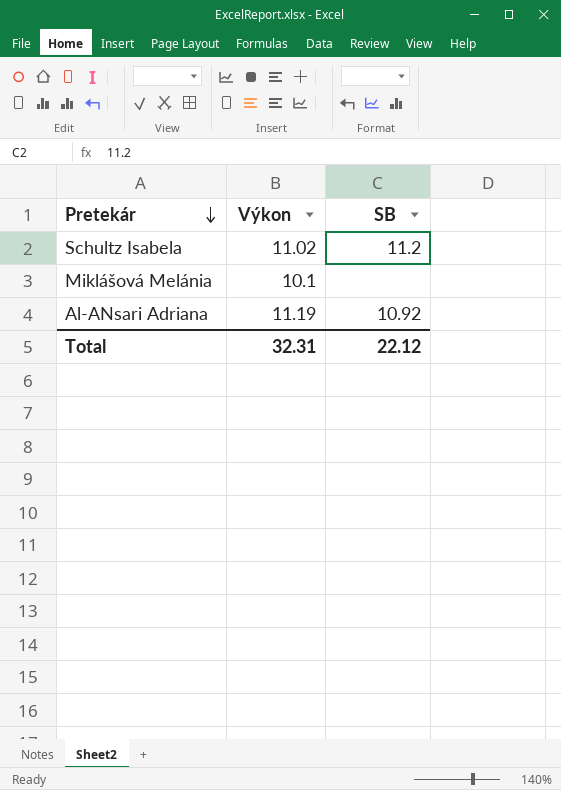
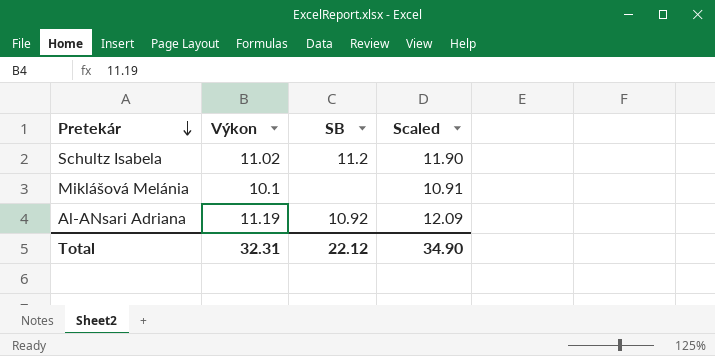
column Scaled | formula: none -> [Výkon] * 1.08

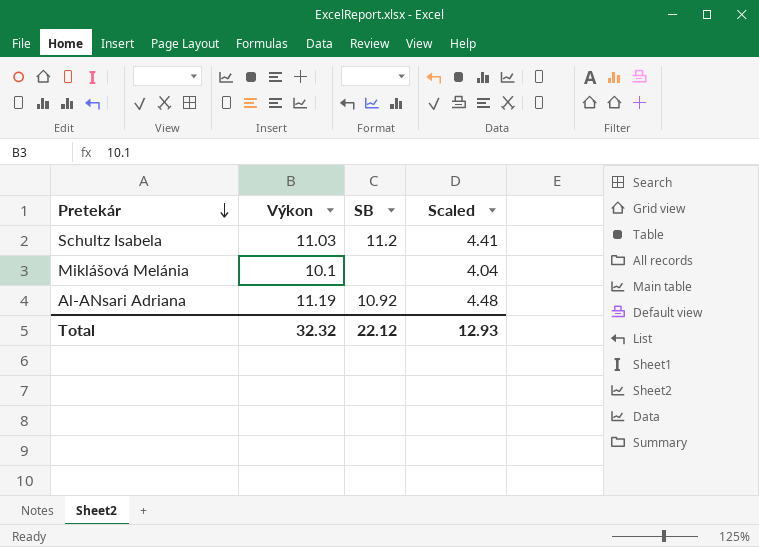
column Scaled | formula: [Výkon] * 1.08 -> [Výkon] * 0.4
Schultz Isabela | Výkon: 11.02 -> 11.03
Total | Výkon: 32.31 -> 32.32
Total | Scaled: 34.90 -> 12.93

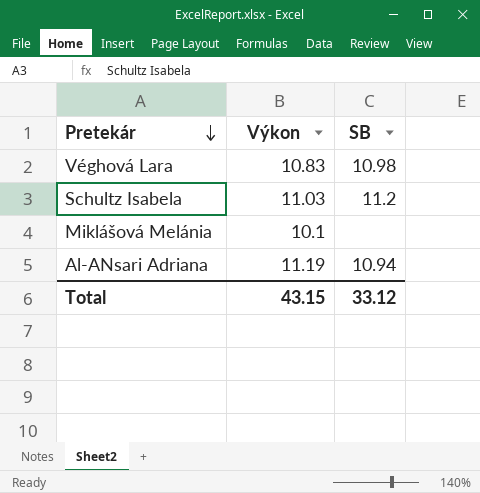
column Scaled | formula: [Výkon] * 0.4 -> none
row Véghová Lara: none -> 10.83 | 10.98
Al-ANsari Adriana | SB: 10.92 -> 10.94
Total | Výkon: 32.32 -> 43.15
Total | SB: 22.12 -> 33.12

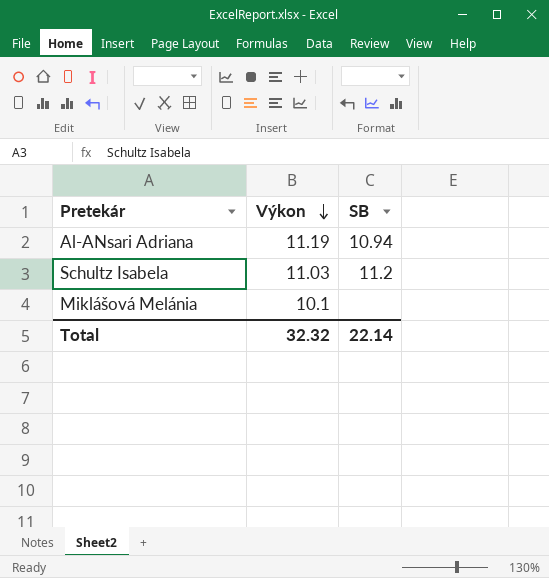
row order: Pretekár descending -> Výkon descending
row Véghová Lara: 10.83 | 10.98 -> none
Total | Výkon: 43.15 -> 32.32
Total | SB: 33.12 -> 22.14

